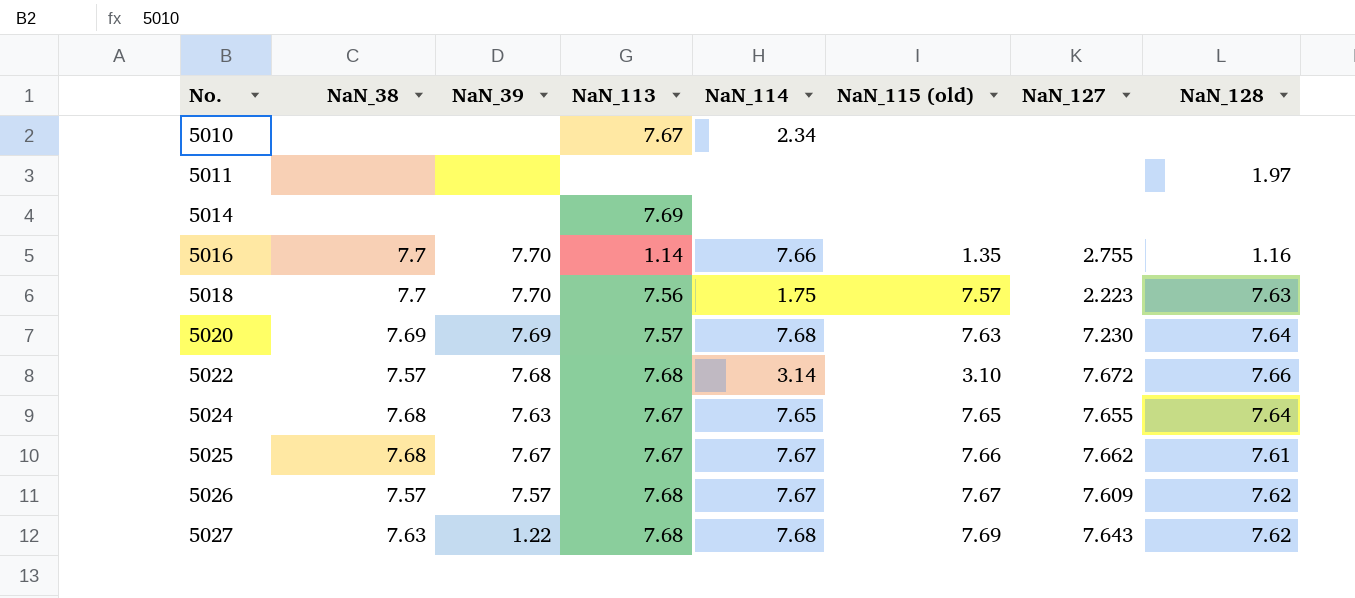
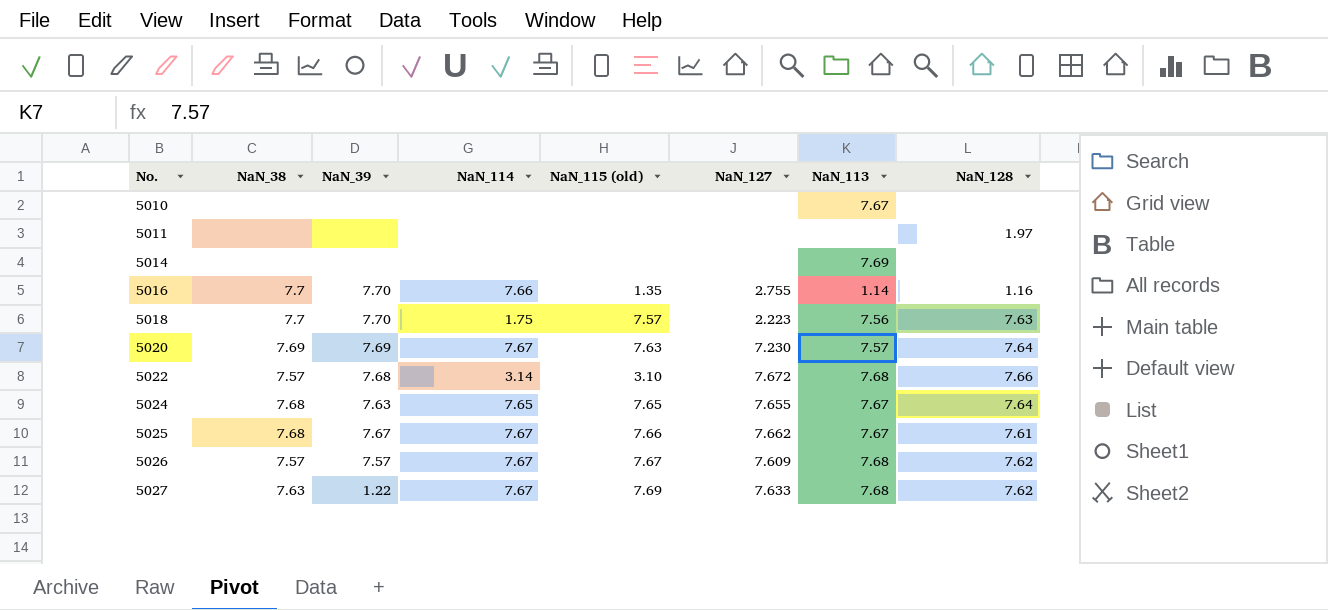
column NaN_113 | position: 4 -> 7
5010 | NaN_114: 2.34 -> none
5020 | NaN_114: 7.68 -> 7.67
5027 | NaN_114: 7.68 -> 7.67
5027 | NaN_127: 7.643 -> 7.633

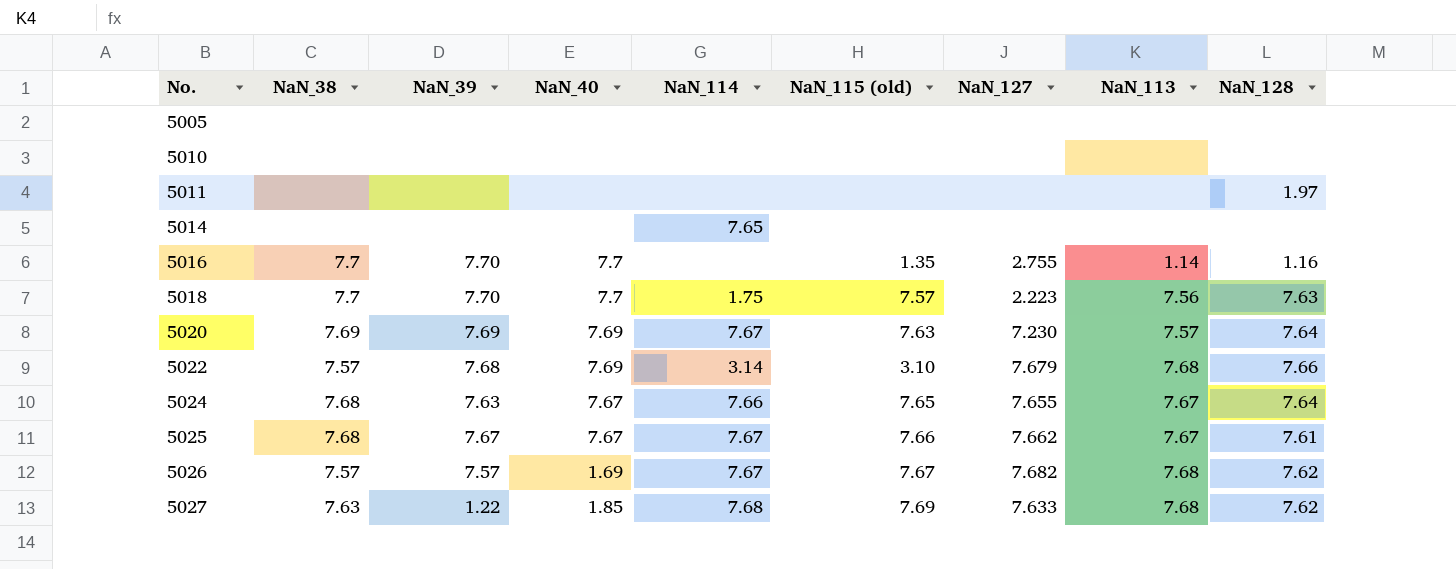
column NaN_40 | position: none -> 4
row 5005: none -> none | none | none | none | none | none | none | none
5010 | NaN_113: 7.67 -> none
5014 | NaN_114: none -> 7.65
5014 | NaN_113: 7.69 -> none
5016 | NaN_114: 7.66 -> none
5022 | NaN_127: 7.672 -> 7.679
5024 | NaN_114: 7.65 -> 7.66
5026 | NaN_127: 7.609 -> 7.682
5027 | NaN_114: 7.67 -> 7.68

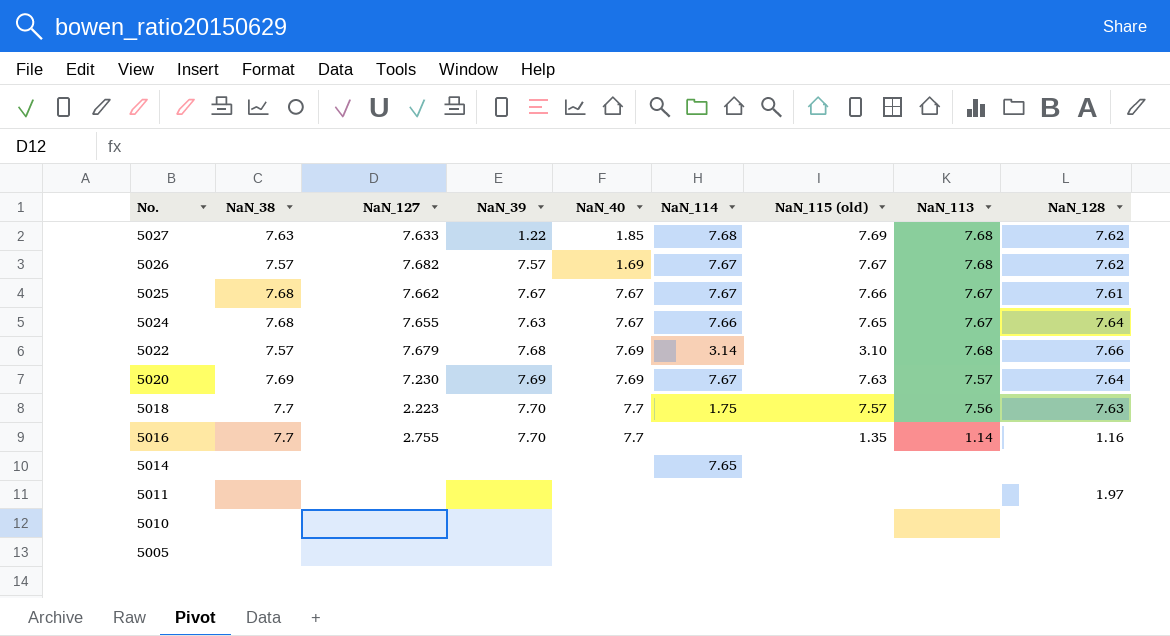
row order: No. ascending -> No. descending
column NaN_127 | position: 7 -> 3

